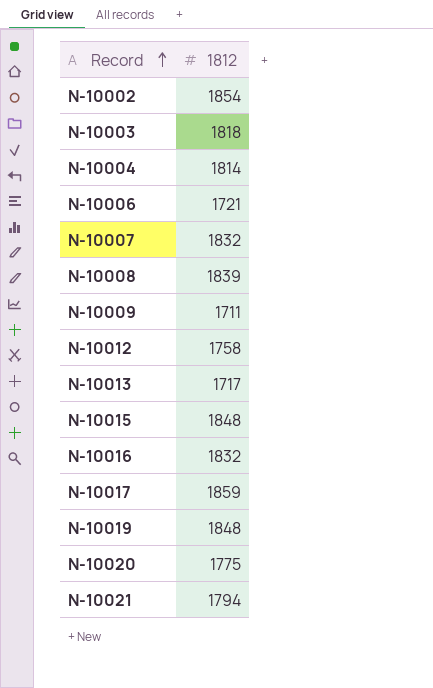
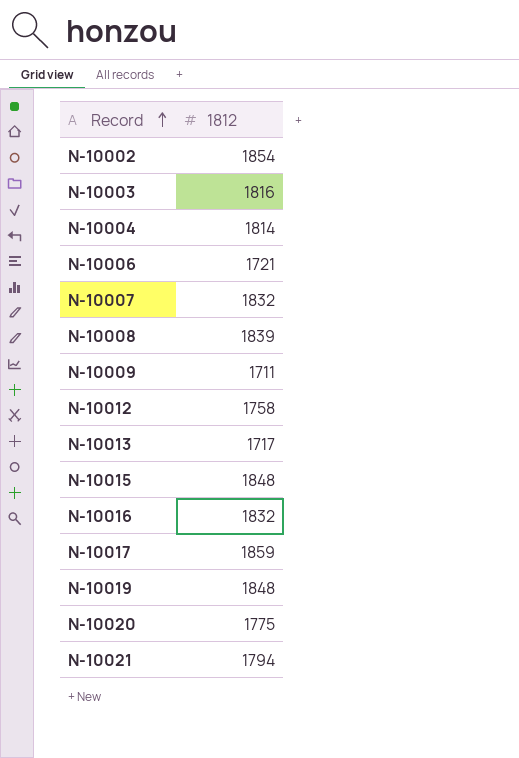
N-10003 | 1812: 1818 -> 1816

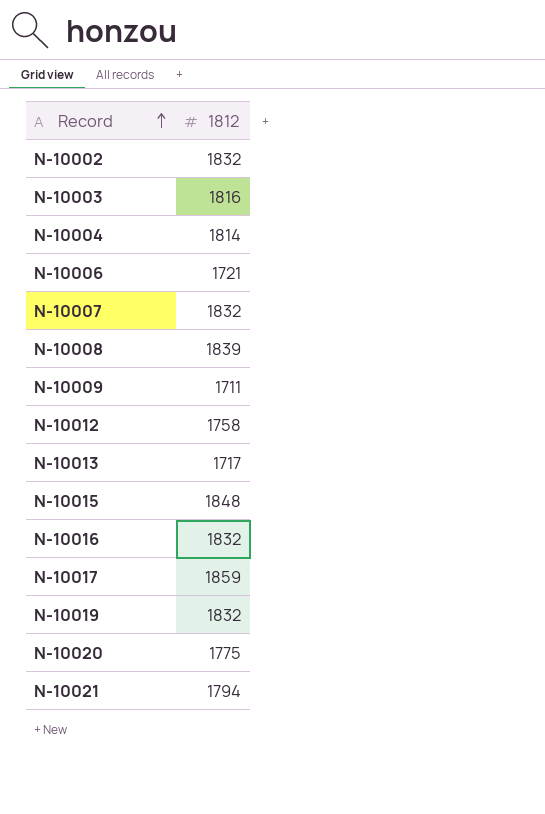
N-10002 | 1812: 1854 -> 1832
N-10019 | 1812: 1848 -> 1832

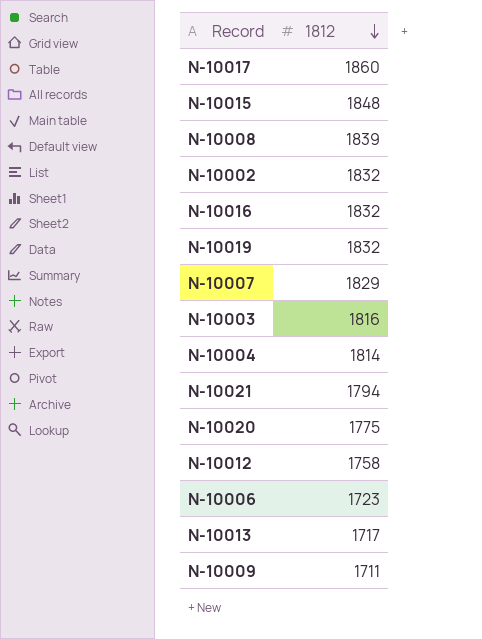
row order: Record ascending -> 1812 descending
N-10017 | 1812: 1859 -> 1860
N-10007 | 1812: 1832 -> 1829
N-10006 | 1812: 1721 -> 1723

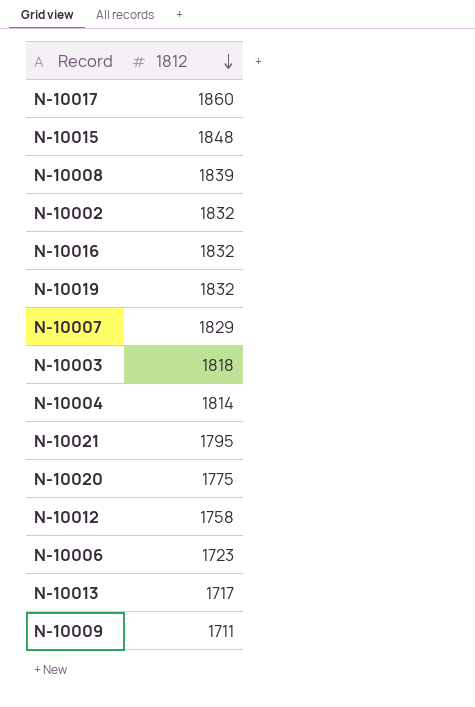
N-10003 | 1812: 1816 -> 1818
N-10021 | 1812: 1794 -> 1795

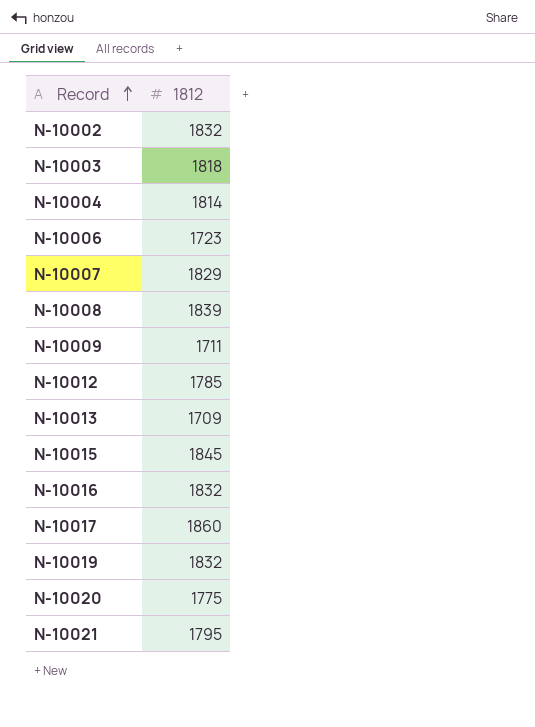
row order: 1812 descending -> Record ascending
N-10012 | 1812: 1758 -> 1785
N-10013 | 1812: 1717 -> 1709
N-10015 | 1812: 1848 -> 1845

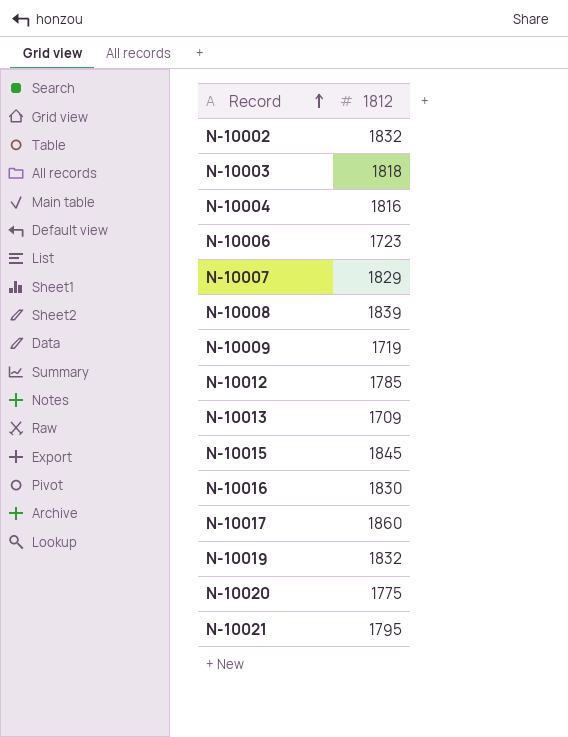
N-10004 | 1812: 1814 -> 1816
N-10009 | 1812: 1711 -> 1719
N-10016 | 1812: 1832 -> 1830

